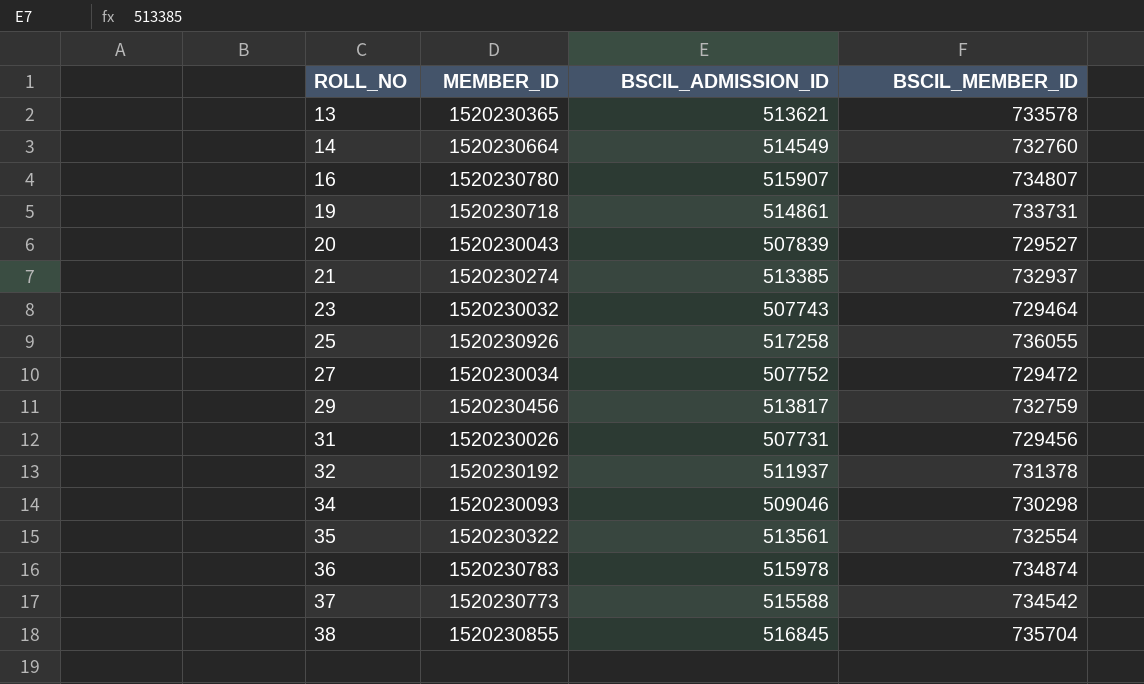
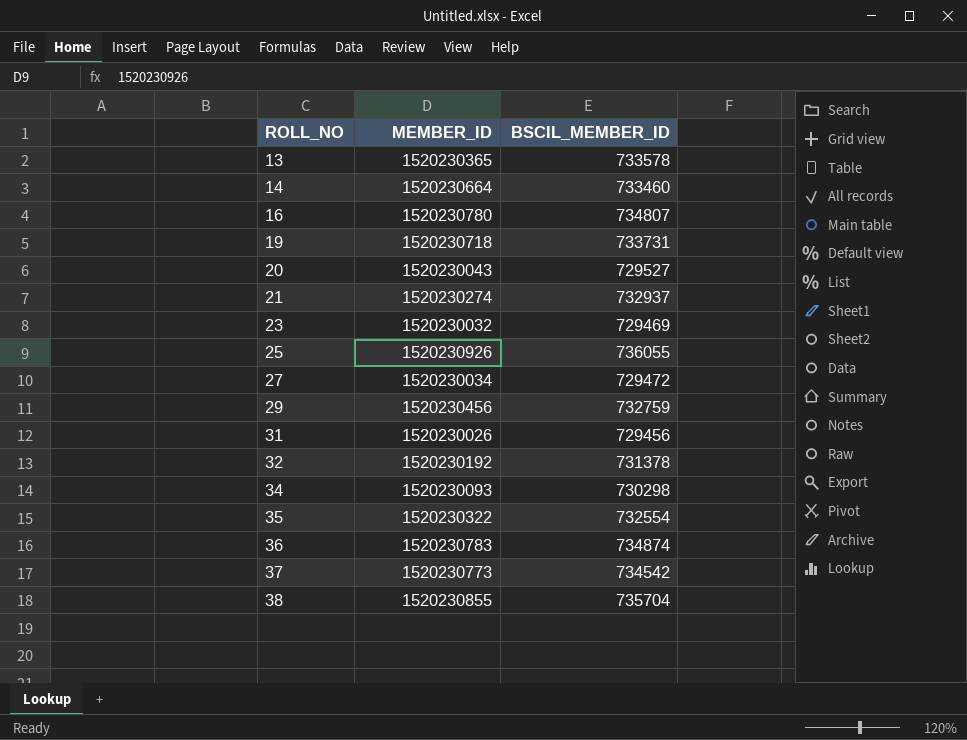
column BSCIL_ADMISSION_ID | position: 3 -> none
14 | BSCIL_MEMBER_ID: 732760 -> 733460
23 | BSCIL_MEMBER_ID: 729464 -> 729469

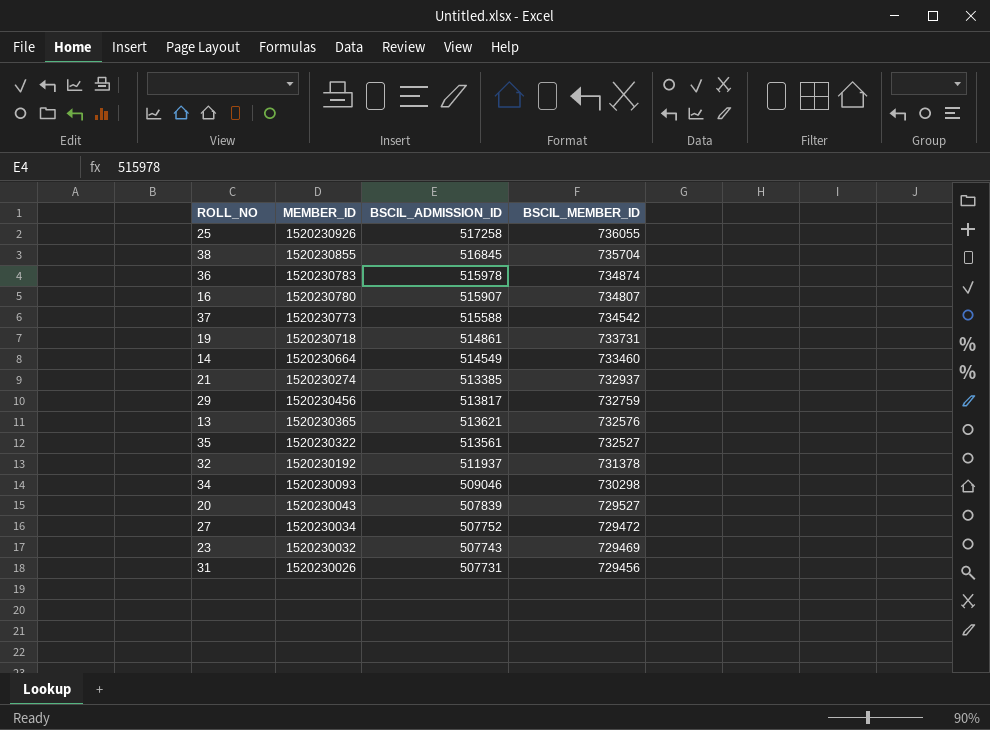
row order: ROLL_NO ascending -> BSCIL_MEMBER_ID descending
column BSCIL_ADMISSION_ID | position: none -> 3
13 | BSCIL_MEMBER_ID: 733578 -> 732576
35 | BSCIL_MEMBER_ID: 732554 -> 732527

